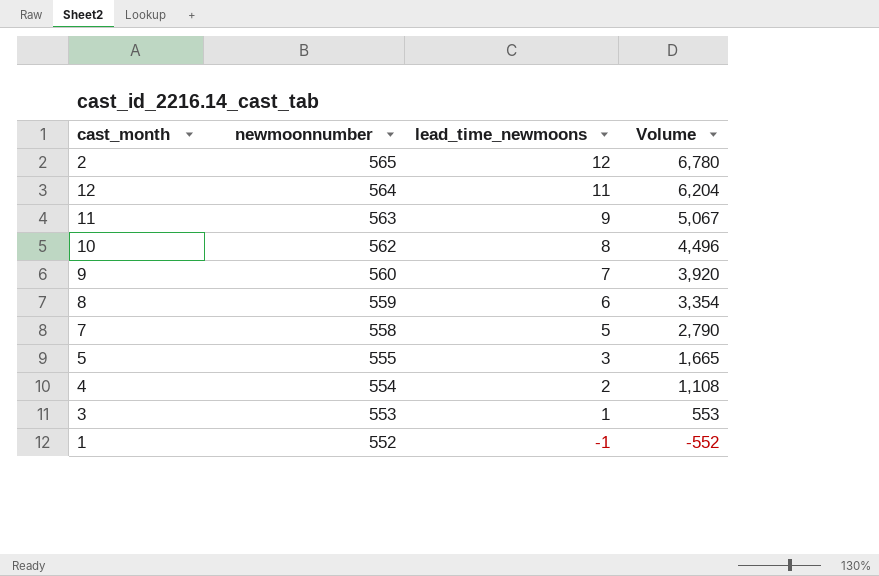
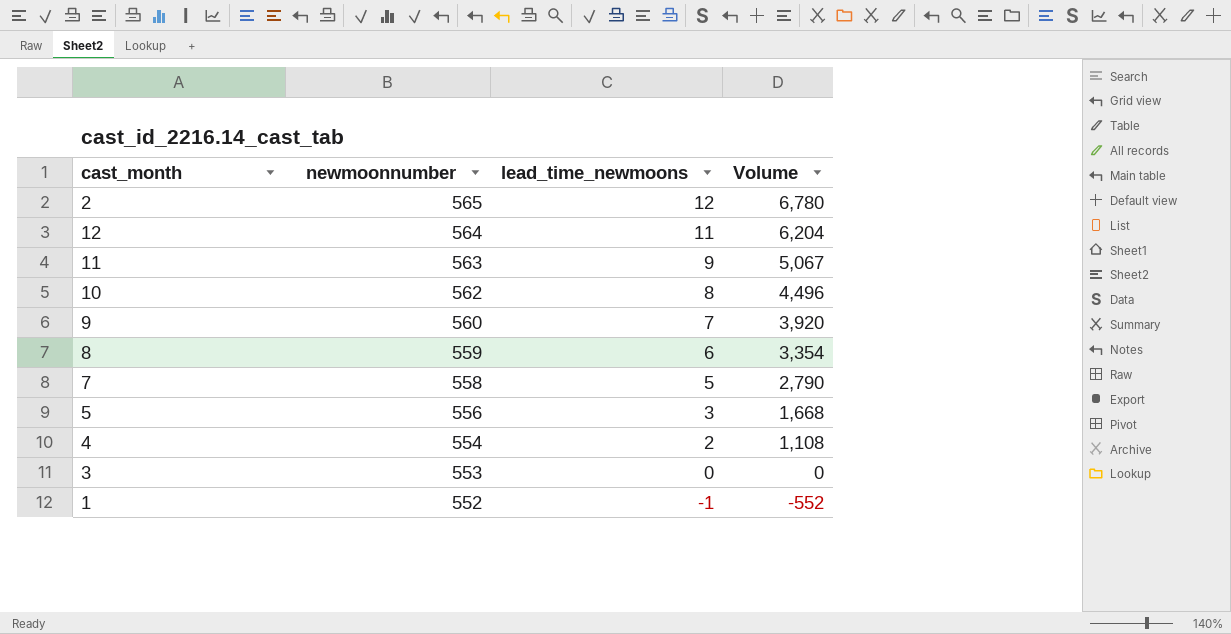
5 | newmoonnumber: 555 -> 556
5 | Volume: 1,665 -> 1,668
3 | lead_time_newmoons: 1 -> 0
3 | Volume: 553 -> 0

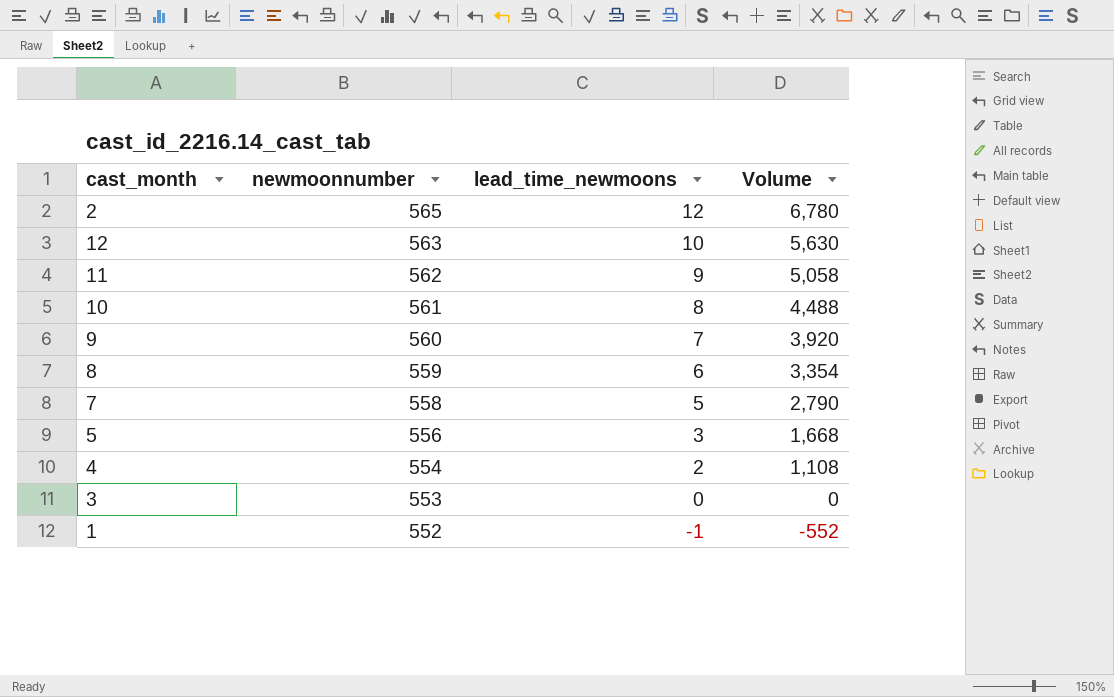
12 | newmoonnumber: 564 -> 563
12 | lead_time_newmoons: 11 -> 10
12 | Volume: 6,204 -> 5,630
11 | newmoonnumber: 563 -> 562
11 | Volume: 5,067 -> 5,058
10 | newmoonnumber: 562 -> 561
10 | Volume: 4,496 -> 4,488

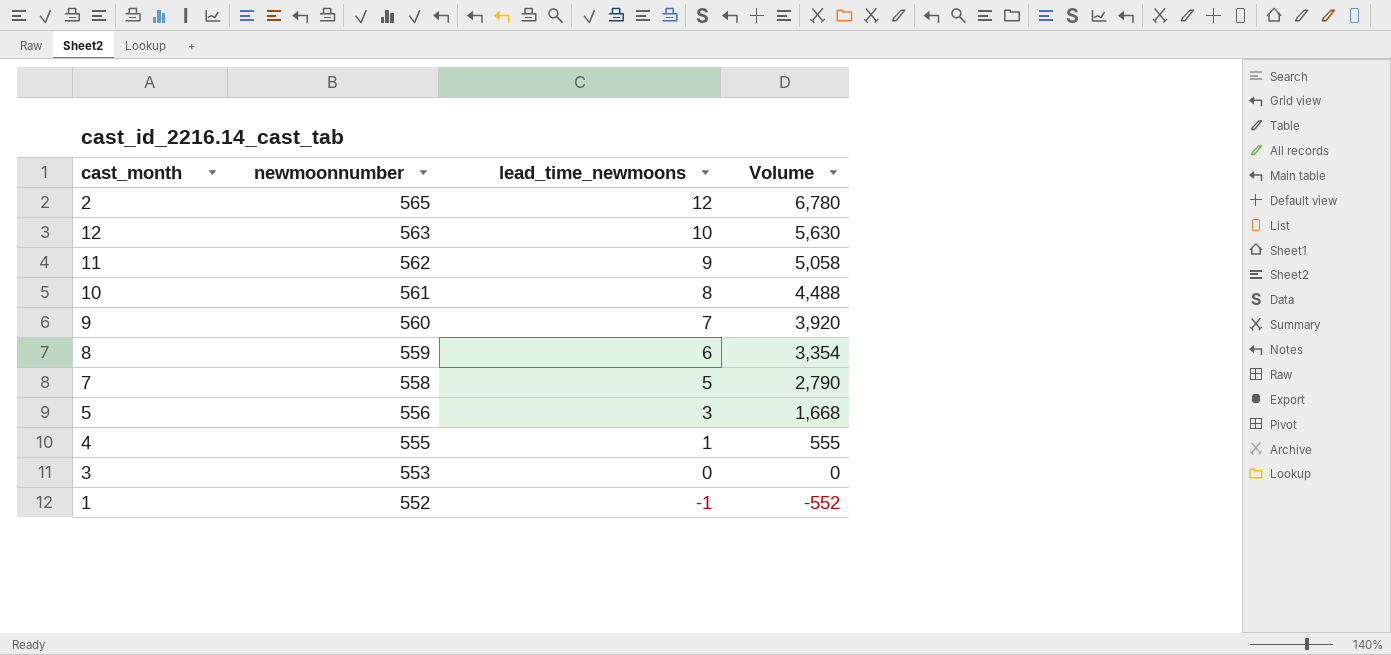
4 | newmoonnumber: 554 -> 555
4 | lead_time_newmoons: 2 -> 1
4 | Volume: 1,108 -> 555

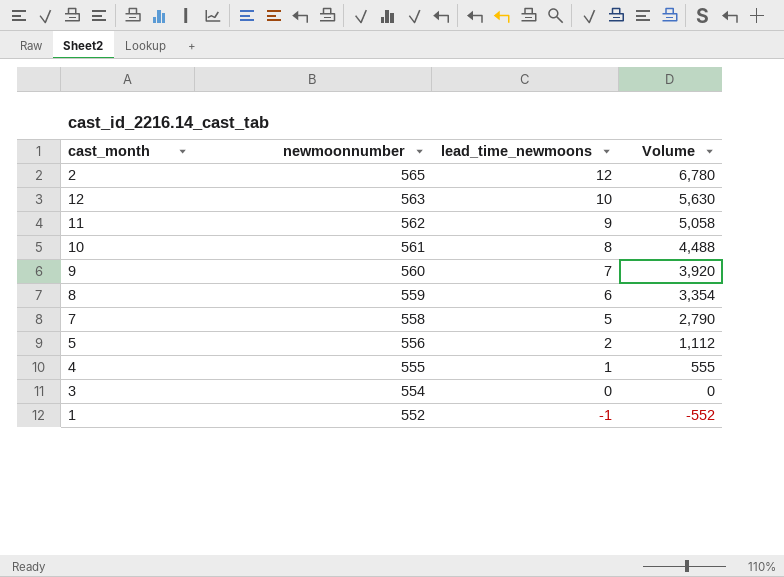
5 | lead_time_newmoons: 3 -> 2
5 | Volume: 1,668 -> 1,112
3 | newmoonnumber: 553 -> 554

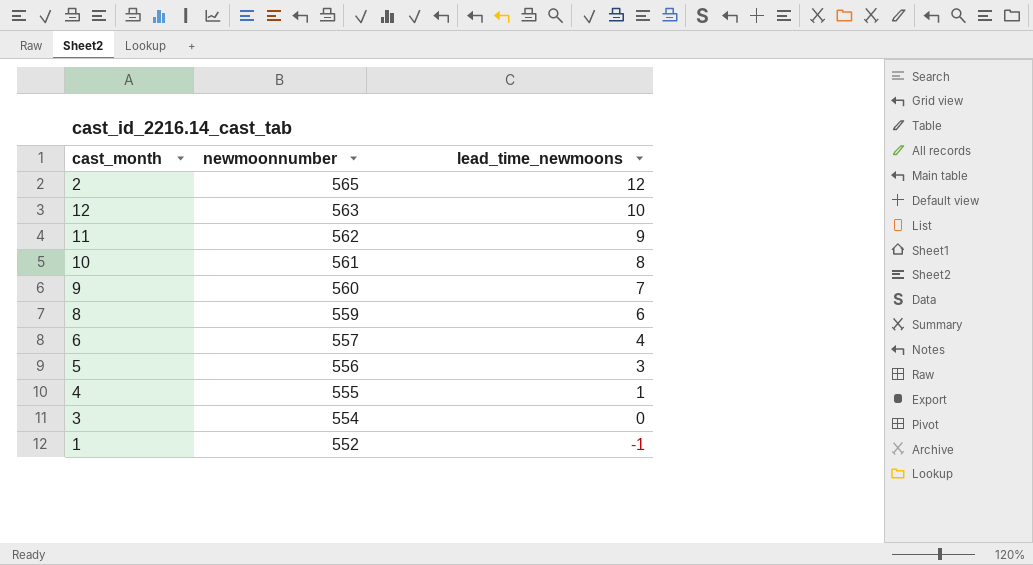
column Volume | formula: [newmoonnumber] * [lead_time_newmoons] -> none
row 7: 558 | 5 | 2,790 -> none
row 6: none -> 557 | 4
5 | lead_time_newmoons: 2 -> 3

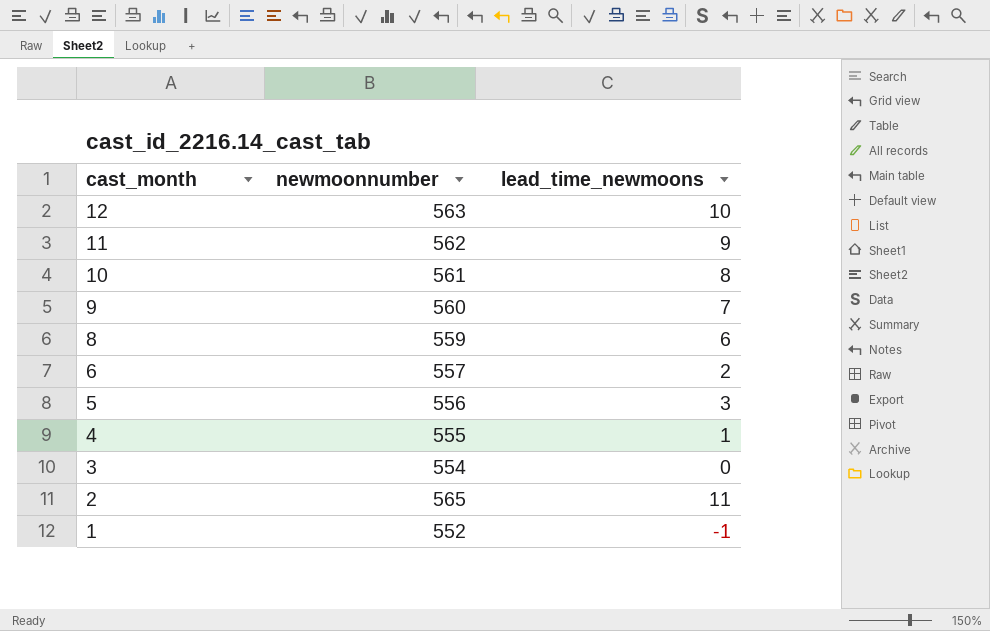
row order: newmoonnumber descending -> cast_month descending
6 | lead_time_newmoons: 4 -> 2
2 | lead_time_newmoons: 12 -> 11

